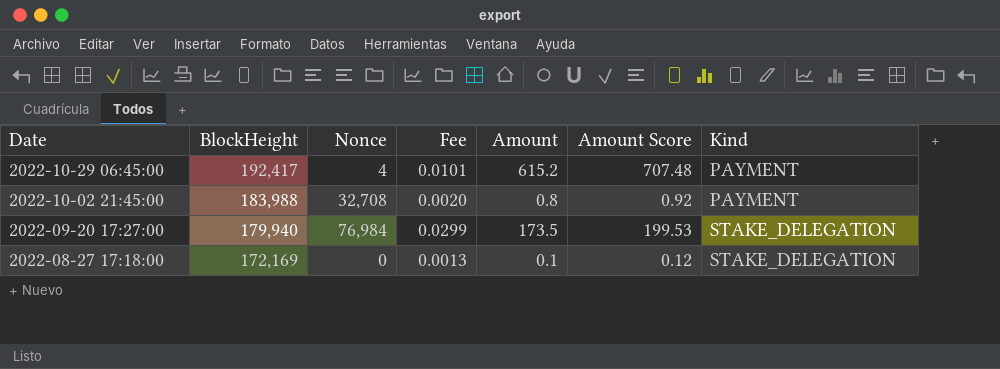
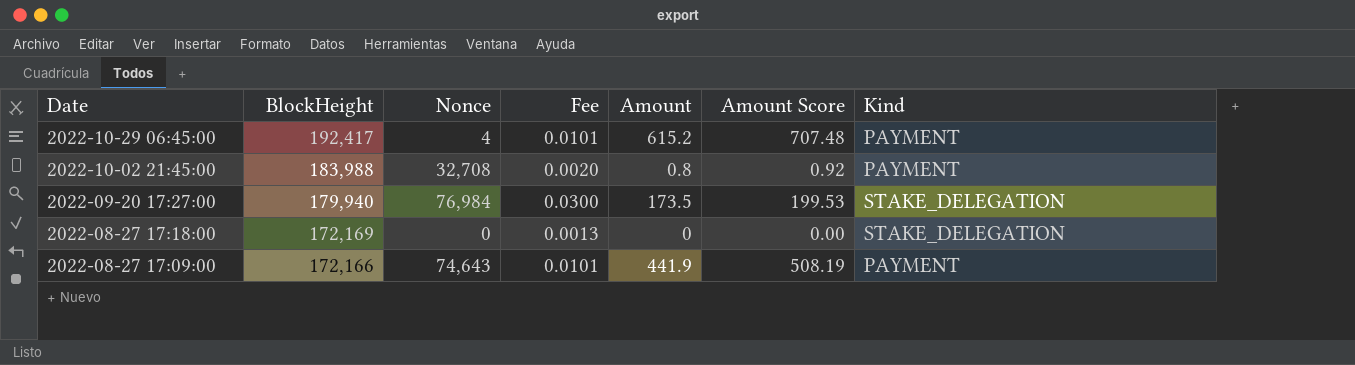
2022-09-20 17:27:00 | Fee: 0.0299 -> 0.0300
2022-08-27 17:18:00 | Amount: 0.1 -> 0
2022-08-27 17:18:00 | Amount Score: 0.12 -> 0.00
row 2022-08-27 17:09:00: none -> 172,166 | 74,643 | 0.0101 | 441.9 | 508.19 | PAYMENT

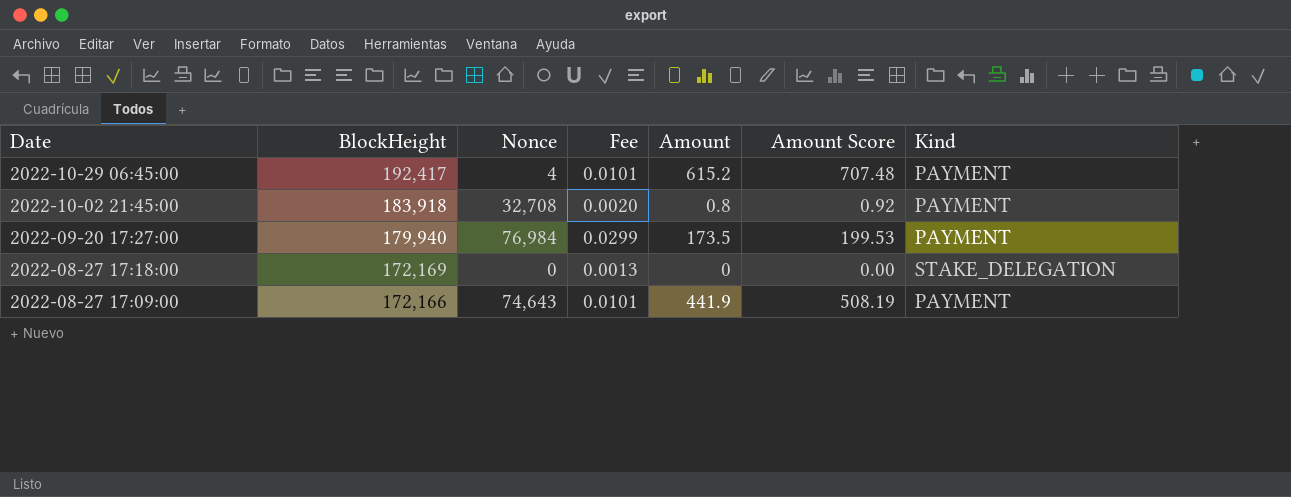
2022-10-02 21:45:00 | BlockHeight: 183,988 -> 183,918
2022-09-20 17:27:00 | Fee: 0.0300 -> 0.0299
2022-09-20 17:27:00 | Kind: STAKE_DELEGATION -> PAYMENT

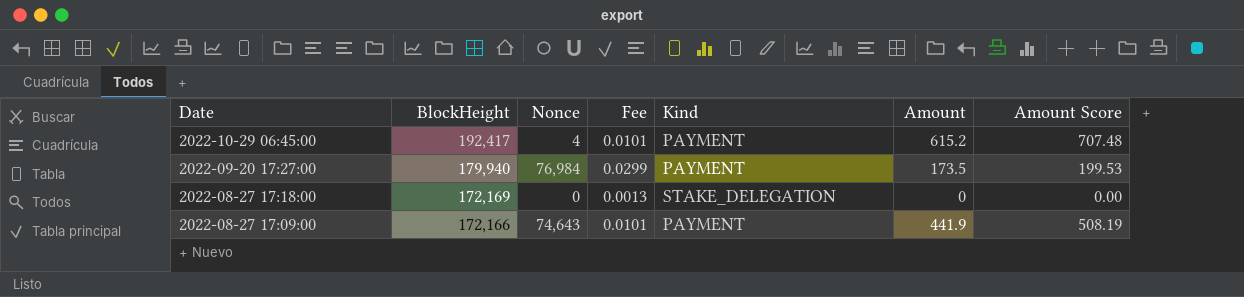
column Kind | position: 7 -> 5
row 2022-10-02 21:45:00: 183,918 | 32,708 | 0.0020 | 0.8 | 0.92 | PAYMENT -> none

